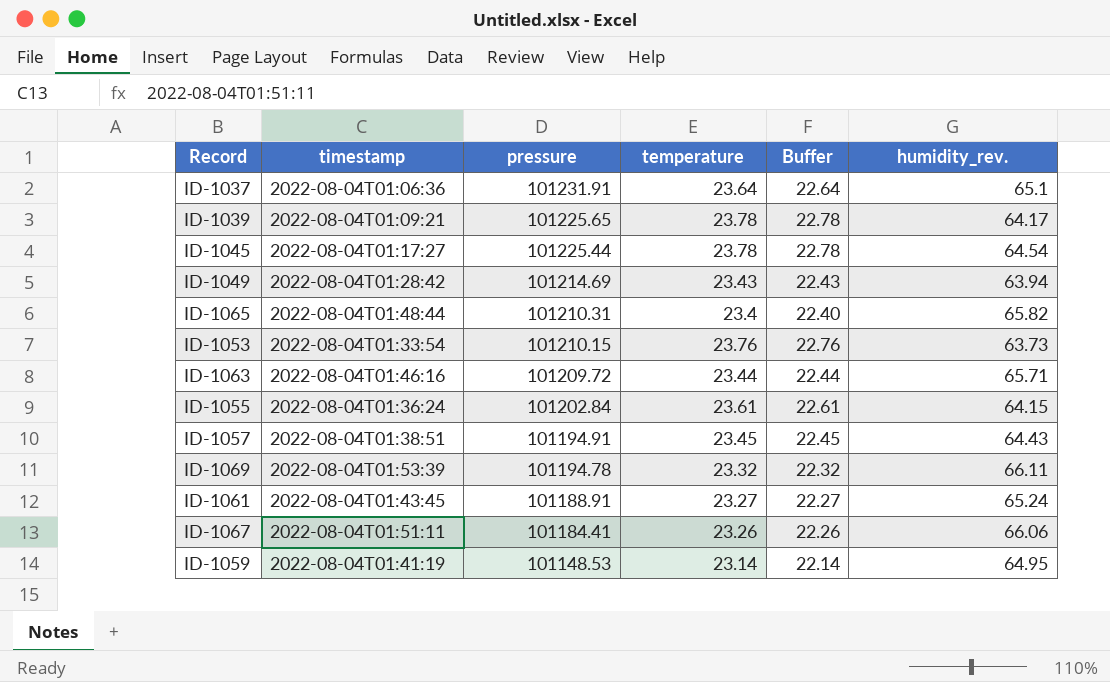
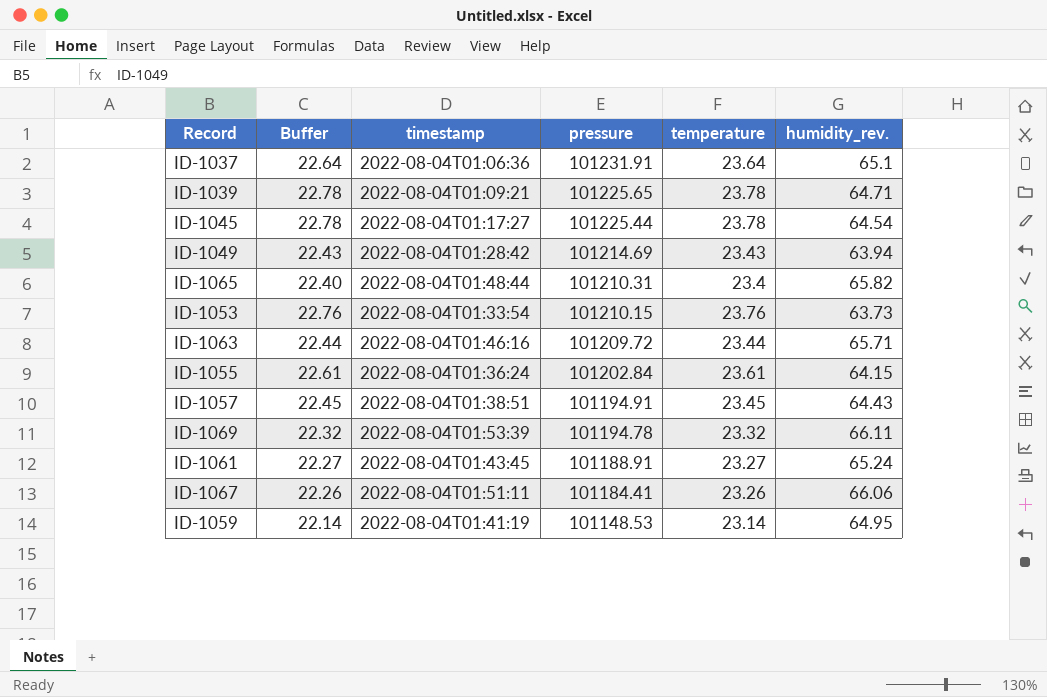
column Buffer | position: 5 -> 2
ID-1039 | humidity_rev.: 64.17 -> 64.71

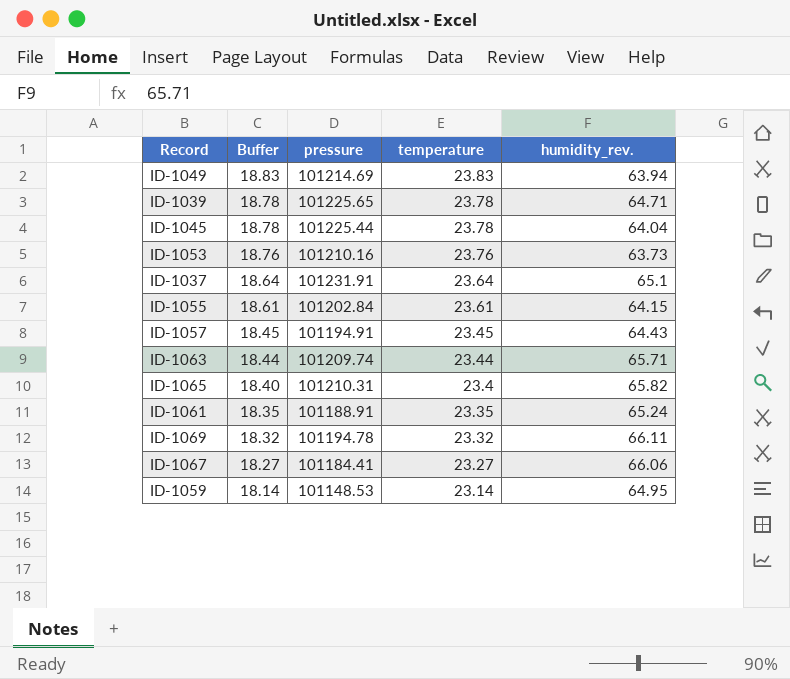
row order: pressure descending -> Buffer descending
column timestamp | position: 3 -> none
column Buffer | formula: [temperature] - 1 -> [temperature] - 5
ID-1049 | temperature: 23.43 -> 23.83
ID-1045 | humidity_rev.: 64.54 -> 64.04
ID-1053 | pressure: 101210.15 -> 101210.16
ID-1063 | pressure: 101209.72 -> 101209.74
ID-1061 | temperature: 23.27 -> 23.35
ID-1067 | temperature: 23.26 -> 23.27

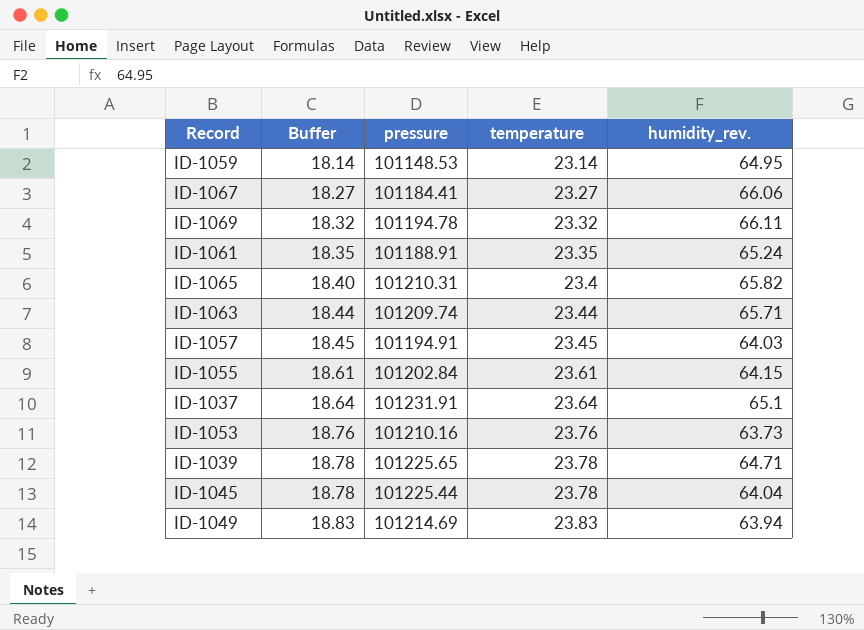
row order: Buffer descending -> Buffer ascending
ID-1057 | humidity_rev.: 64.43 -> 64.03

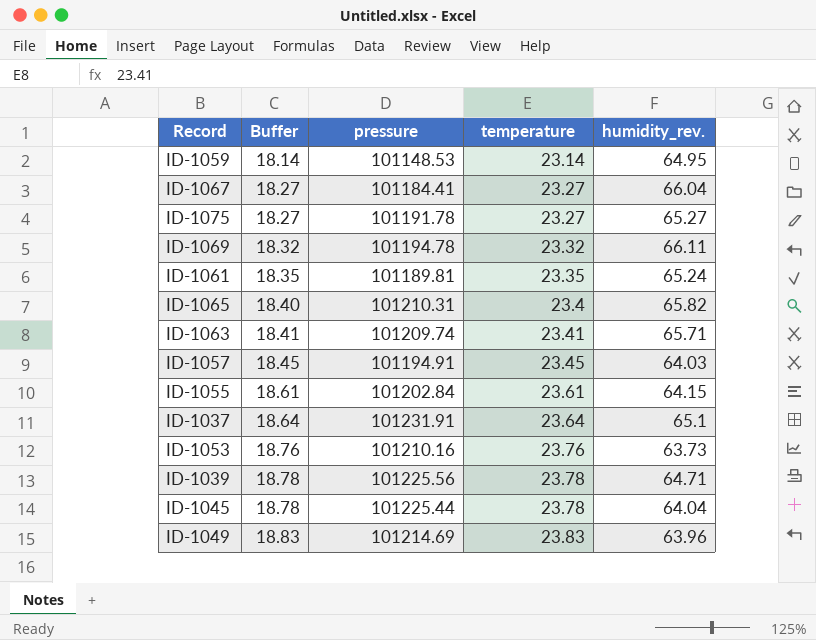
ID-1067 | humidity_rev.: 66.06 -> 66.04
row ID-1075: none -> 18.27 | 101191.78 | 23.27 | 65.27
ID-1061 | pressure: 101188.91 -> 101189.81
ID-1063 | Buffer: 18.44 -> 18.41
ID-1063 | temperature: 23.44 -> 23.41
ID-1039 | pressure: 101225.65 -> 101225.56
ID-1049 | humidity_rev.: 63.94 -> 63.96

